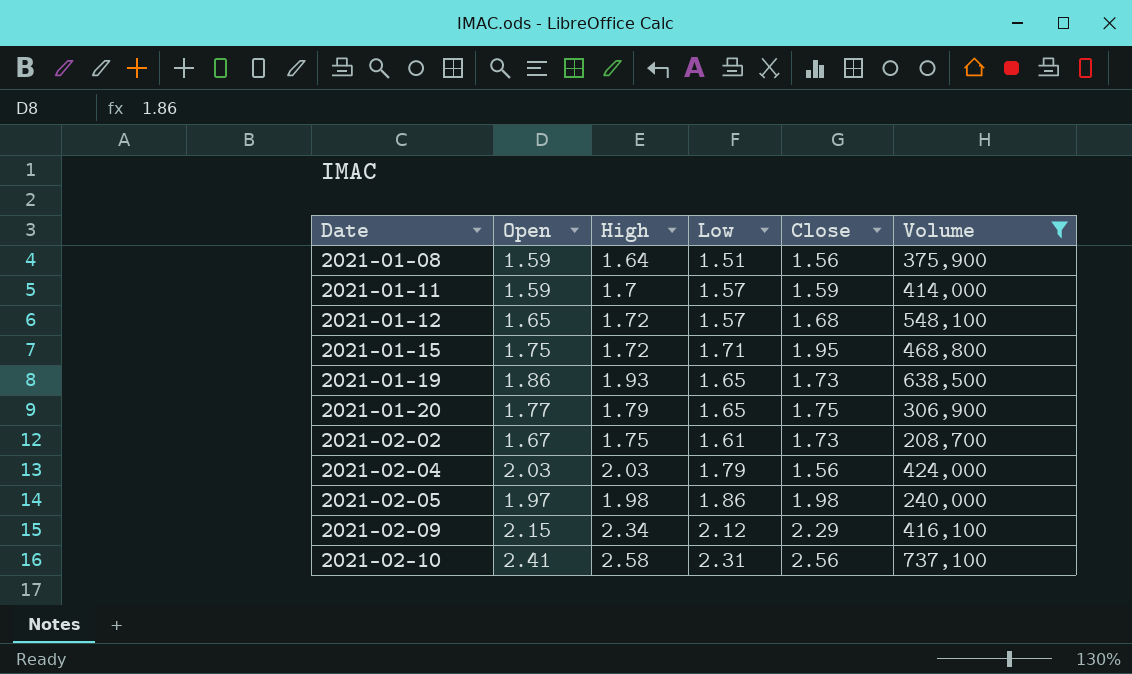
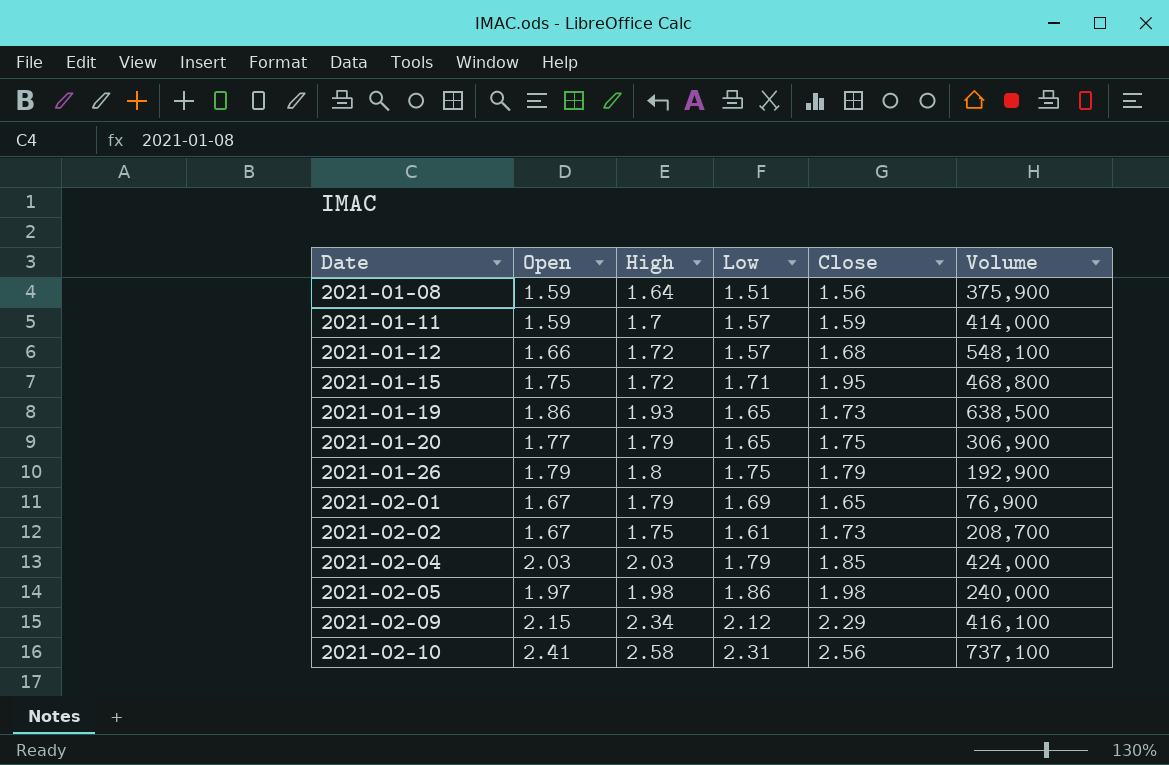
filter: Volume >= 208,700 -> none
2021-01-12 | Open: 1.65 -> 1.66
2021-02-04 | Close: 1.56 -> 1.85

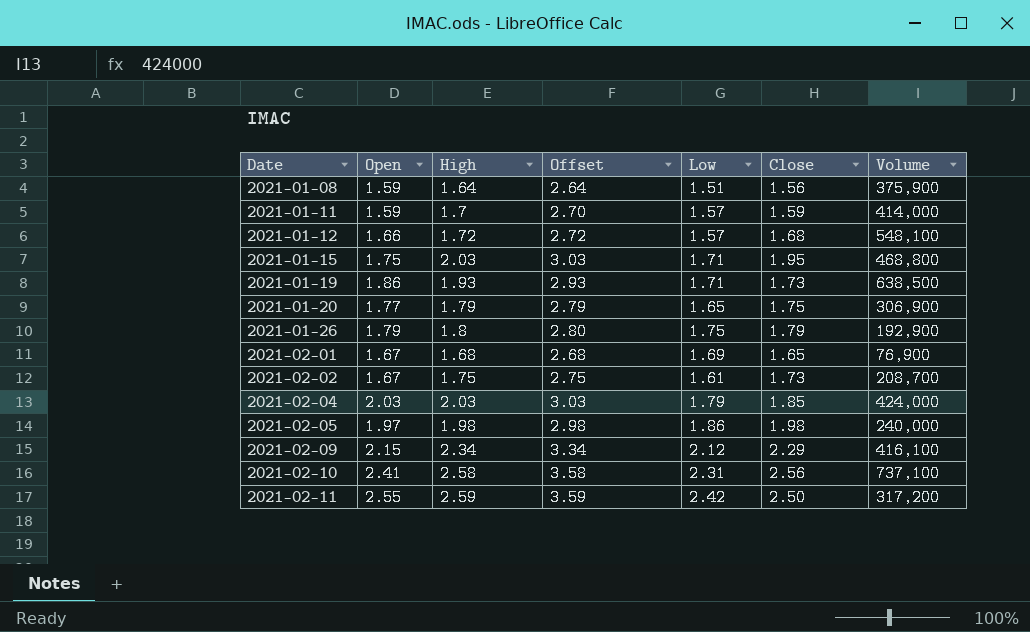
column Offset | formula: none -> [High] + 1
2021-01-15 | High: 1.72 -> 2.03
2021-01-19 | Low: 1.65 -> 1.71
2021-02-01 | High: 1.79 -> 1.68
row 2021-02-11: none -> 2.55 | 2.59 | 3.59 | 2.42 | 2.50 | 317,200

